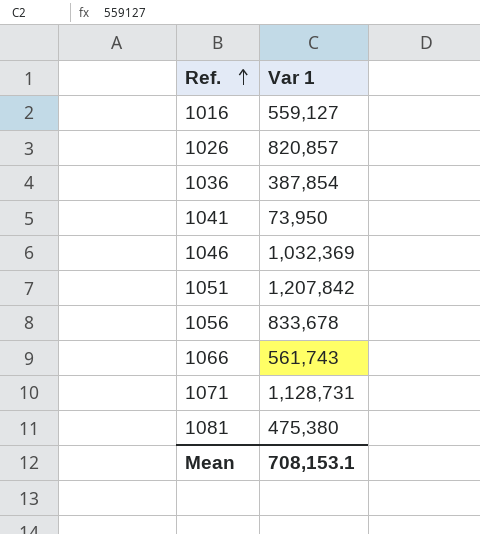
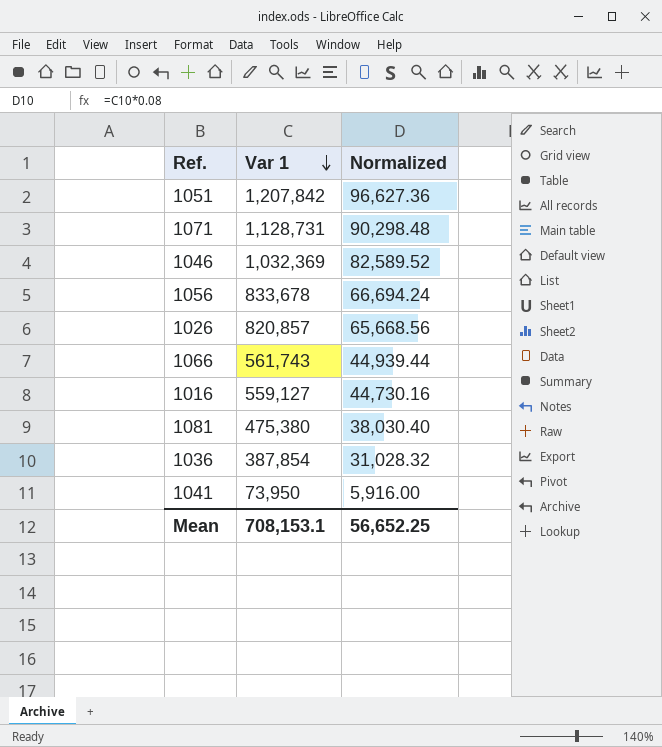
row order: Ref. ascending -> Var 1 descending
column Normalized | formula: none -> [Var 1] * 0.08

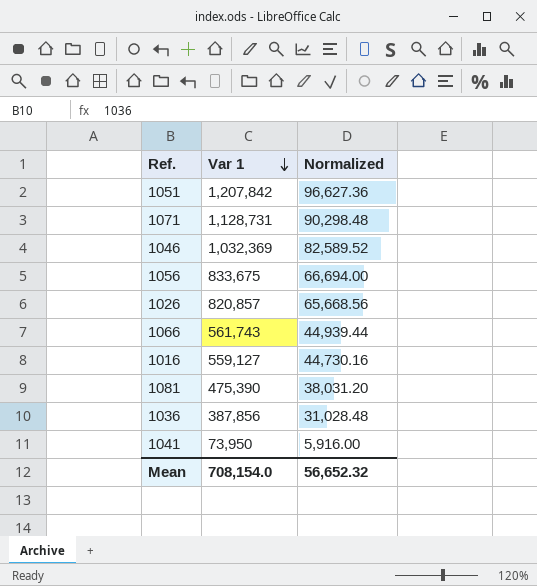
1056 | Var 1: 833,678 -> 833,675
1056 | Normalized: 66,694.24 -> 66,694.00
1081 | Var 1: 475,380 -> 475,390
1081 | Normalized: 38,030.40 -> 38,031.20
1036 | Var 1: 387,854 -> 387,856
1036 | Normalized: 31,028.32 -> 31,028.48
Mean | Var 1: 708,153.1 -> 708,154.0
Mean | Normalized: 56,652.25 -> 56,652.32

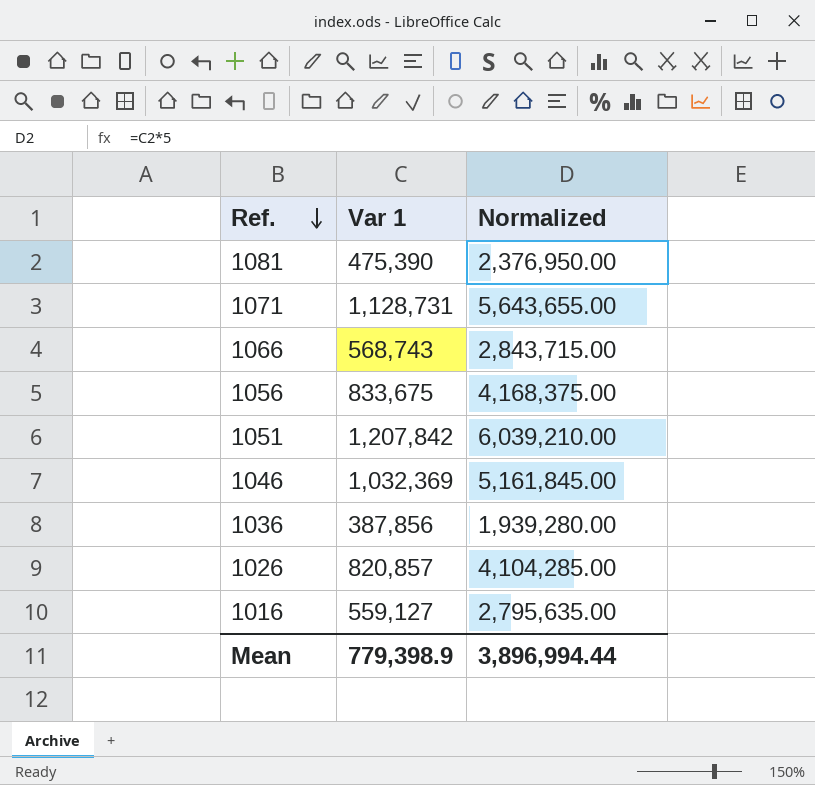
row order: Var 1 descending -> Ref. descending
column Normalized | formula: [Var 1] * 0.08 -> [Var 1] * 5
row 1041: 73,950 | 5,916.00 -> none
1066 | Var 1: 561,743 -> 568,743
Mean | Var 1: 708,154.0 -> 779,398.9
Mean | Normalized: 56,652.32 -> 3,896,994.44

